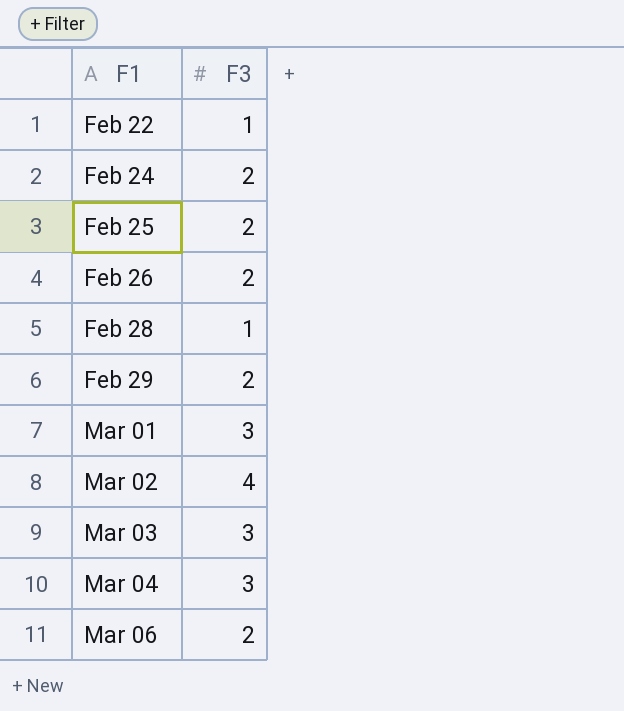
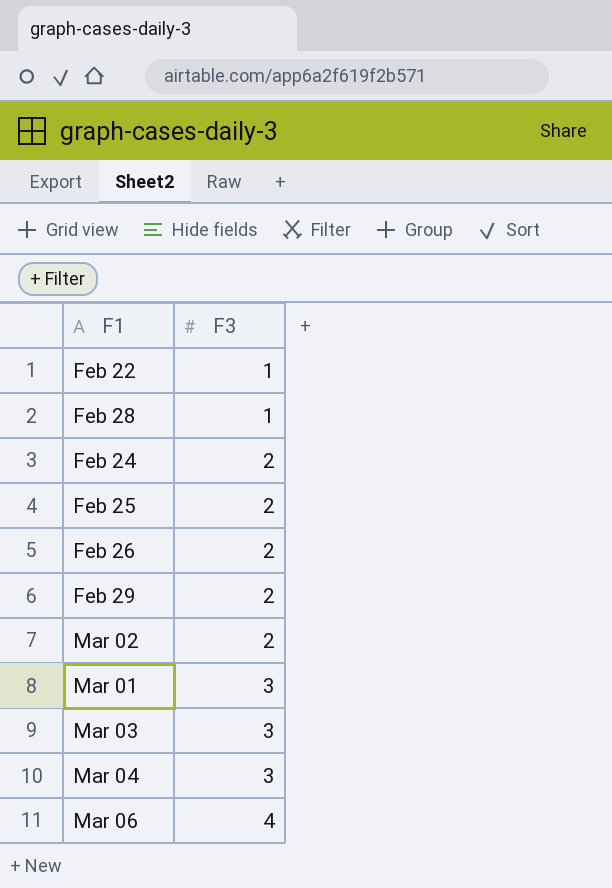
row order: F1 ascending -> F3 ascending
Mar 02 | F3: 4 -> 2
Mar 06 | F3: 2 -> 4

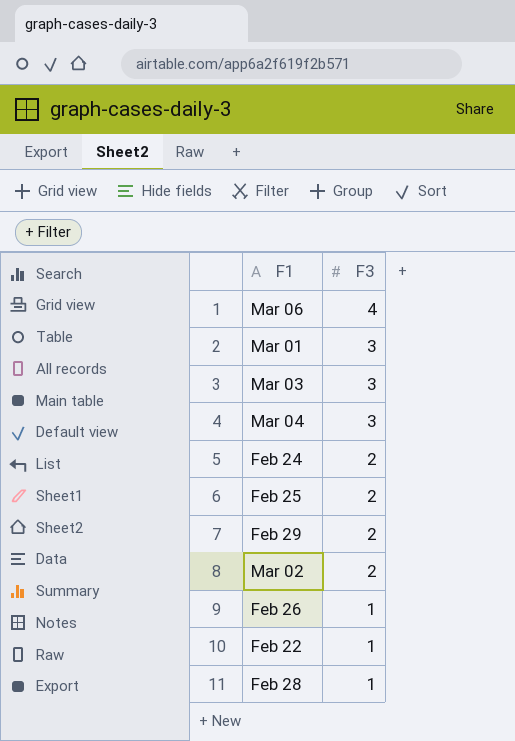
row order: F3 ascending -> F3 descending
Feb 26 | F3: 2 -> 1

